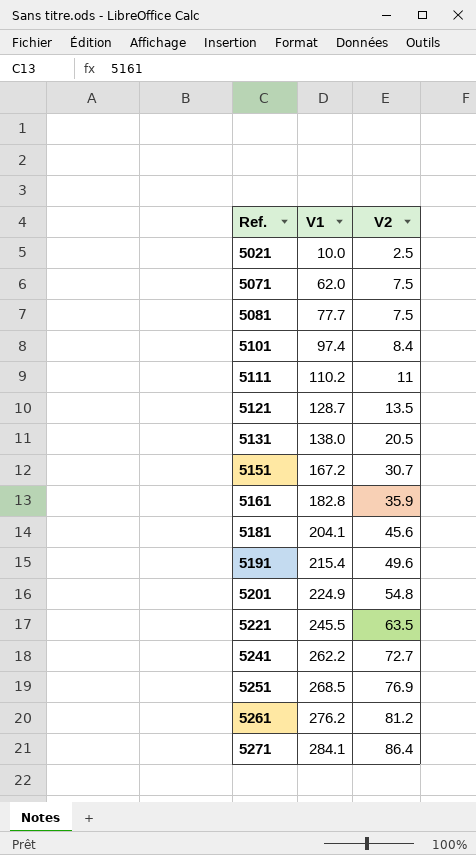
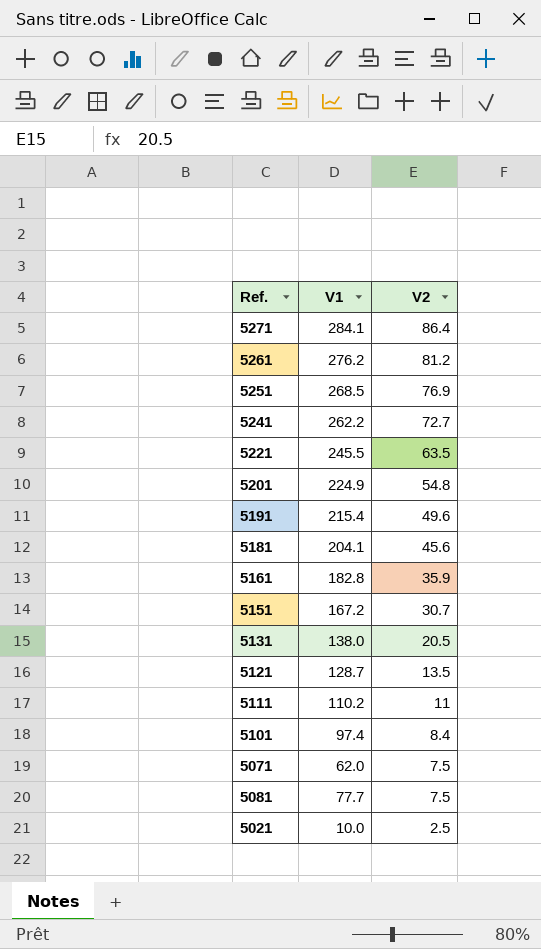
row order: Ref. ascending -> V2 descending

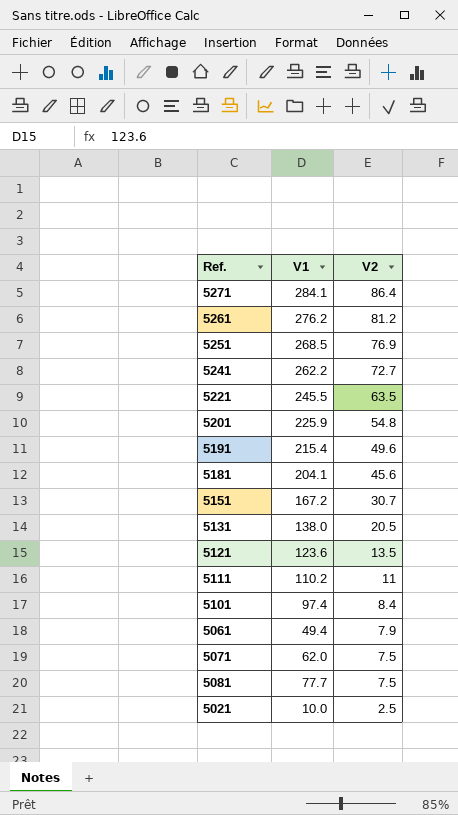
row 5161: 182.8 | 35.9 -> none
5201 | V1: 224.9 -> 225.9
5121 | V1: 128.7 -> 123.6
row 5061: none -> 49.4 | 7.9

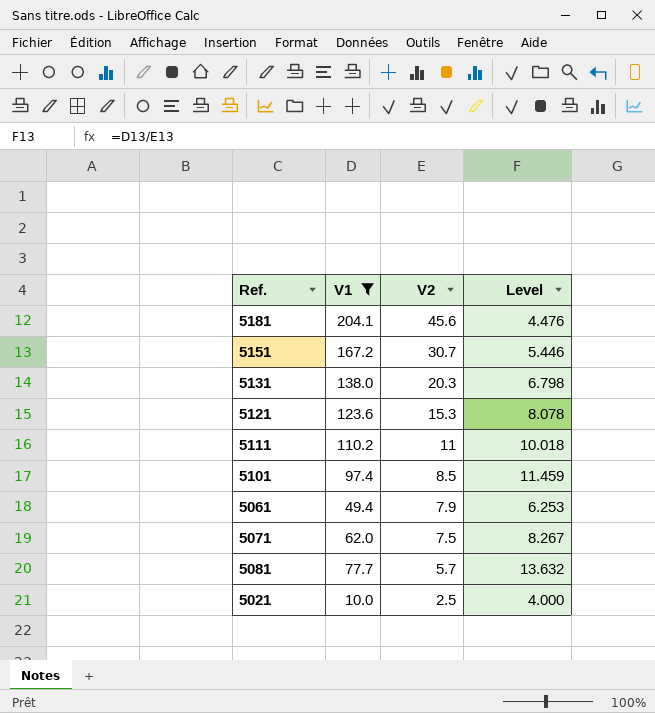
filter: none -> V1 <= 204.1
column Level | formula: none -> [V1] / [V2]
5131 | V2: 20.5 -> 20.3
5121 | V2: 13.5 -> 15.3
5101 | V2: 8.4 -> 8.5
5081 | V2: 7.5 -> 5.7

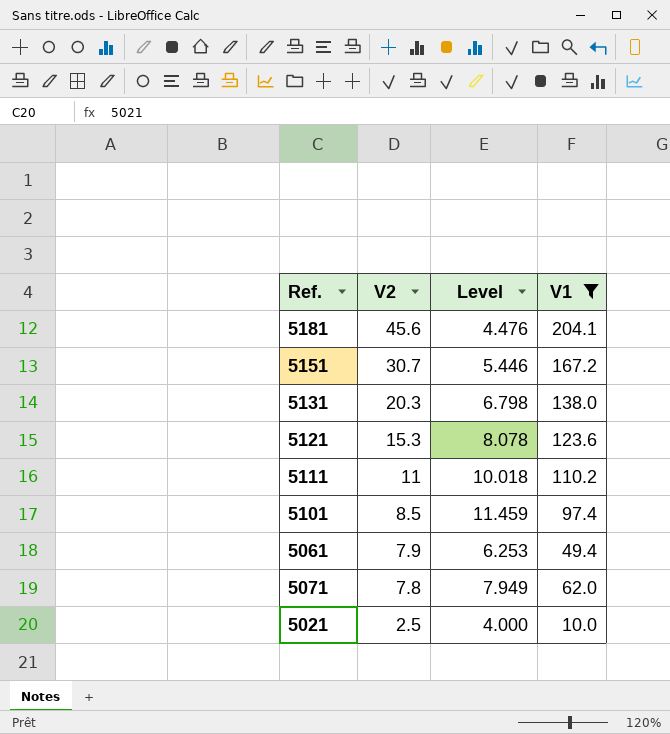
column V1 | position: 2 -> 4
row 5081: 77.7 | 5.7 | 13.632 -> none
5071 | V2: 7.5 -> 7.8
5071 | Level: 8.267 -> 7.949

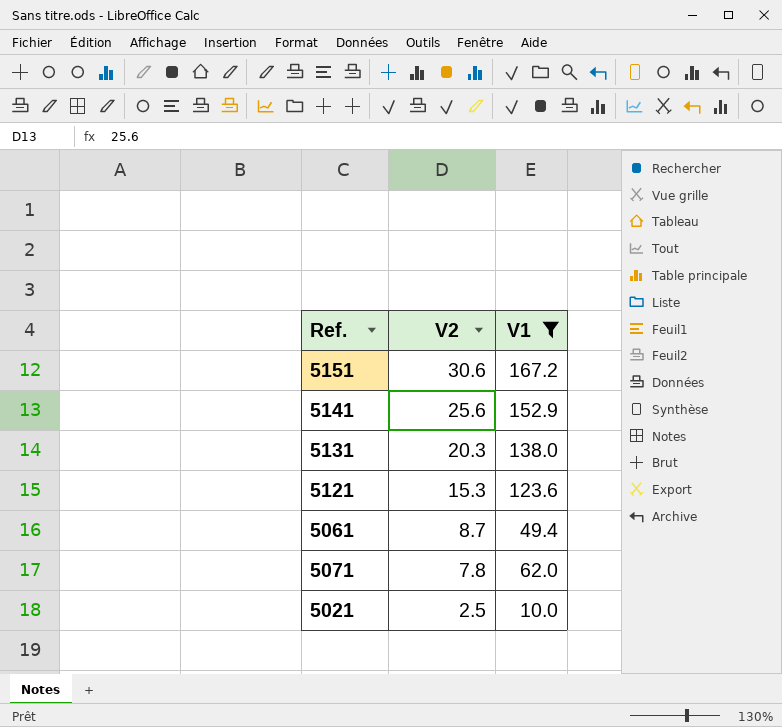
column Level | formula: [V1] / [V2] -> none
row 5181: 45.6 | 4.476 | 204.1 -> none
row 5111: 11 | 10.018 | 110.2 -> none
row 5101: 8.5 | 11.459 | 97.4 -> none
5151 | V2: 30.7 -> 30.6
row 5141: none -> 25.6 | 152.9
5061 | V2: 7.9 -> 8.7

